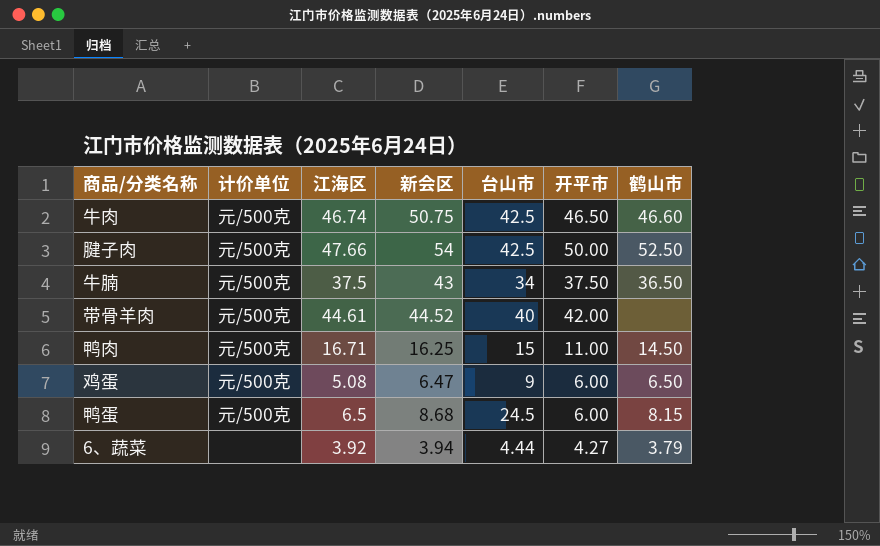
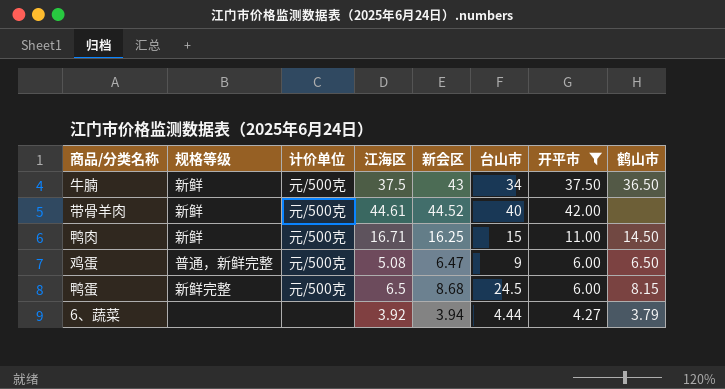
filter: none -> 开平市 <= 42.00
column 规格等级 | position: none -> 2

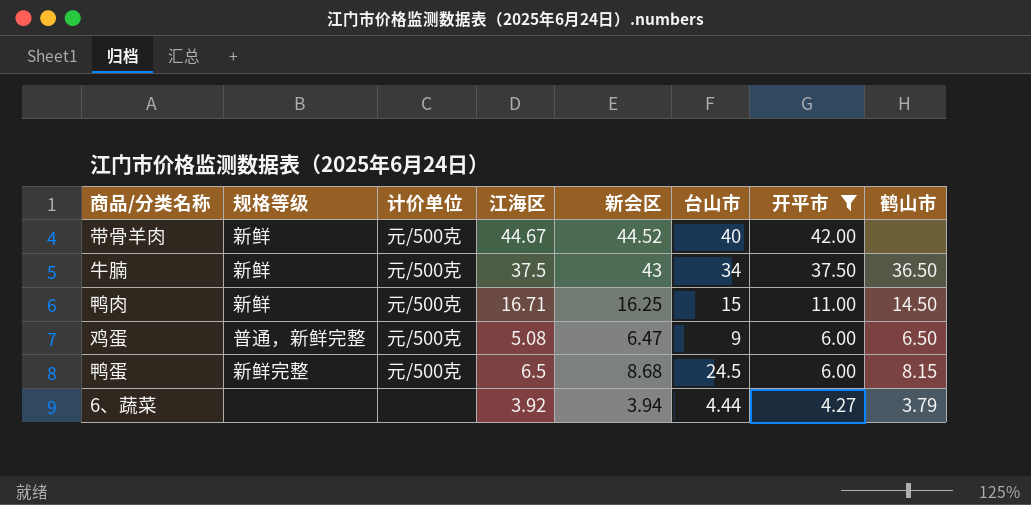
row order: none -> 开平市 descending
带骨羊肉 | 江海区: 44.61 -> 44.67

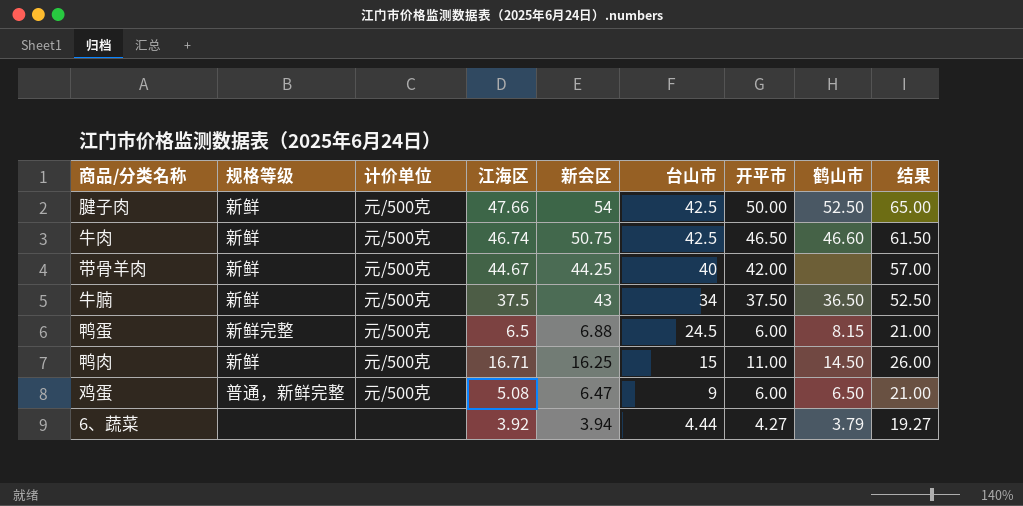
filter: 开平市 <= 42.00 -> none
row order: 开平市 descending -> 台山市 descending
column 结果 | formula: none -> [开平市] + 15
带骨羊肉 | 新会区: 44.52 -> 44.25
鸭蛋 | 新会区: 8.68 -> 6.88

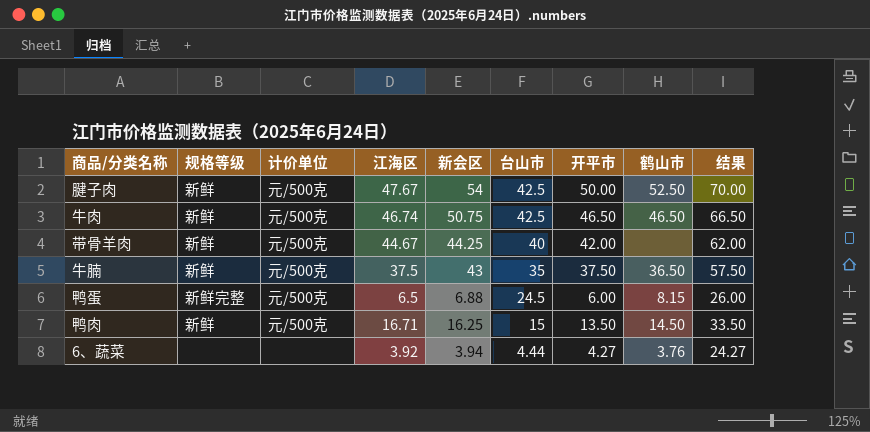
column 结果 | formula: [开平市] + 15 -> [开平市] + 20
row 鸡蛋: 普通，新鲜完整 | 元/500克 | 5.08 | 6.47 | 9 | 6.00 | 6.50 | 21.00 -> none
腱子肉 | 江海区: 47.66 -> 47.67
牛肉 | 鹤山市: 46.60 -> 46.50
牛腩 | 台山市: 34 -> 35
鸭肉 | 开平市: 11.00 -> 13.50
6、蔬菜 | 鹤山市: 3.79 -> 3.76

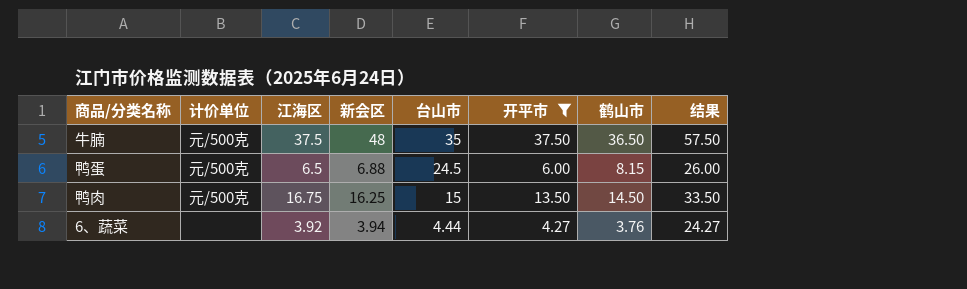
filter: none -> 开平市 <= 37.50
column 规格等级 | position: 2 -> none
牛腩 | 新会区: 43 -> 48
鸭肉 | 江海区: 16.71 -> 16.75

